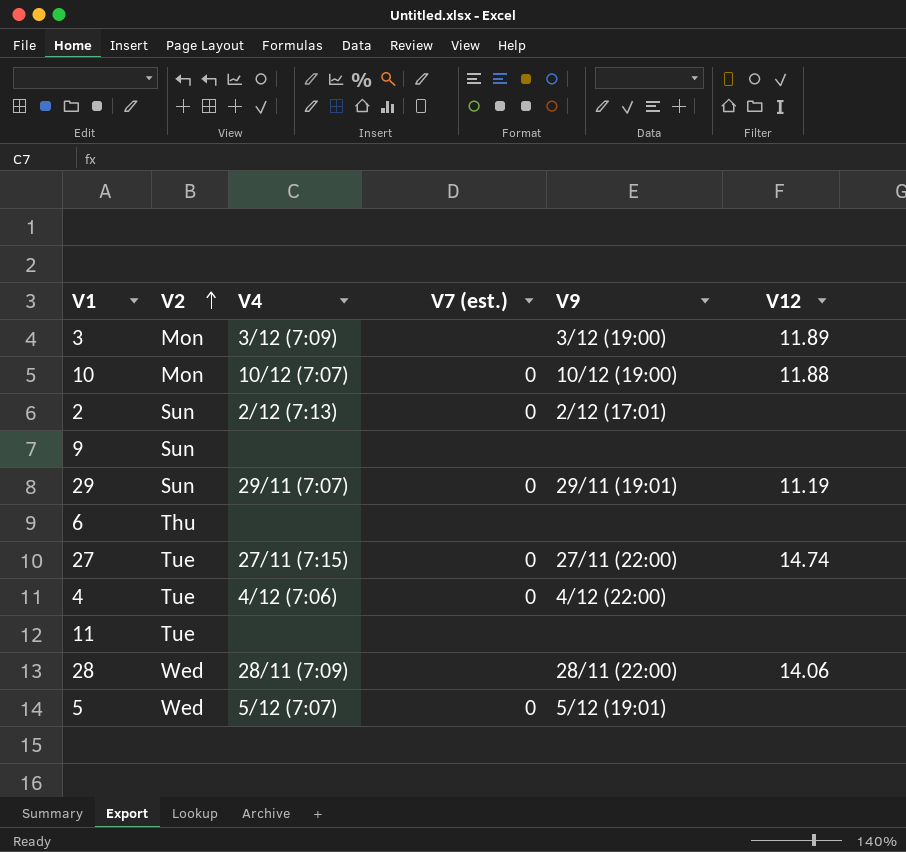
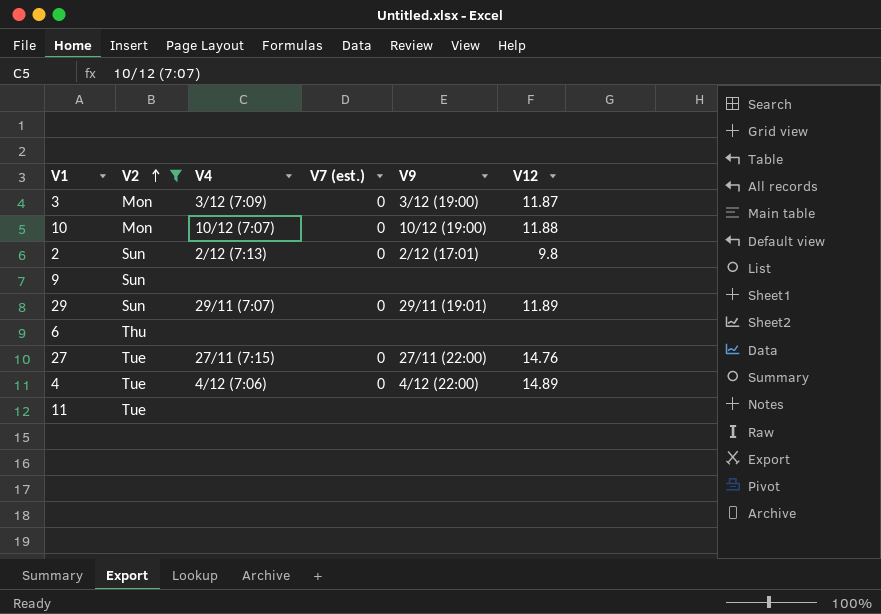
filter: none -> V2 != Wed
3 | V7 (est.): none -> 0
3 | V12: 11.89 -> 11.87
2 | V12: none -> 9.8
29 | V12: 11.19 -> 11.89
27 | V12: 14.74 -> 14.76
4 | V12: none -> 14.89

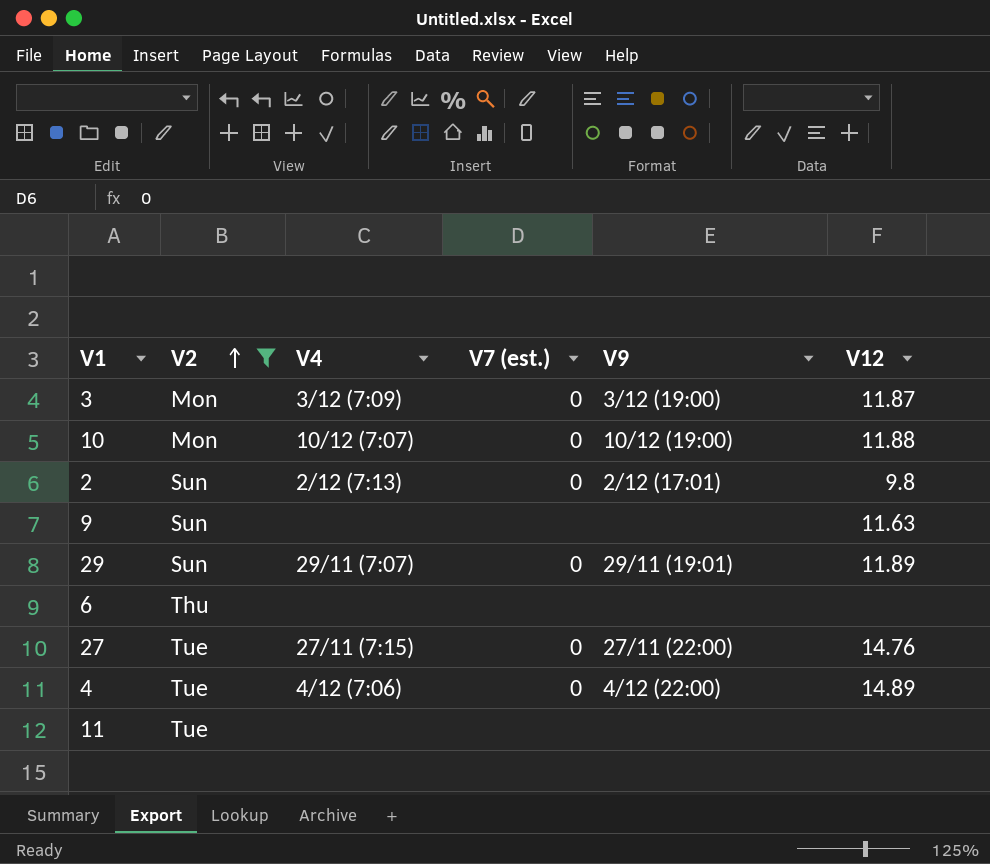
9 | V12: none -> 11.63

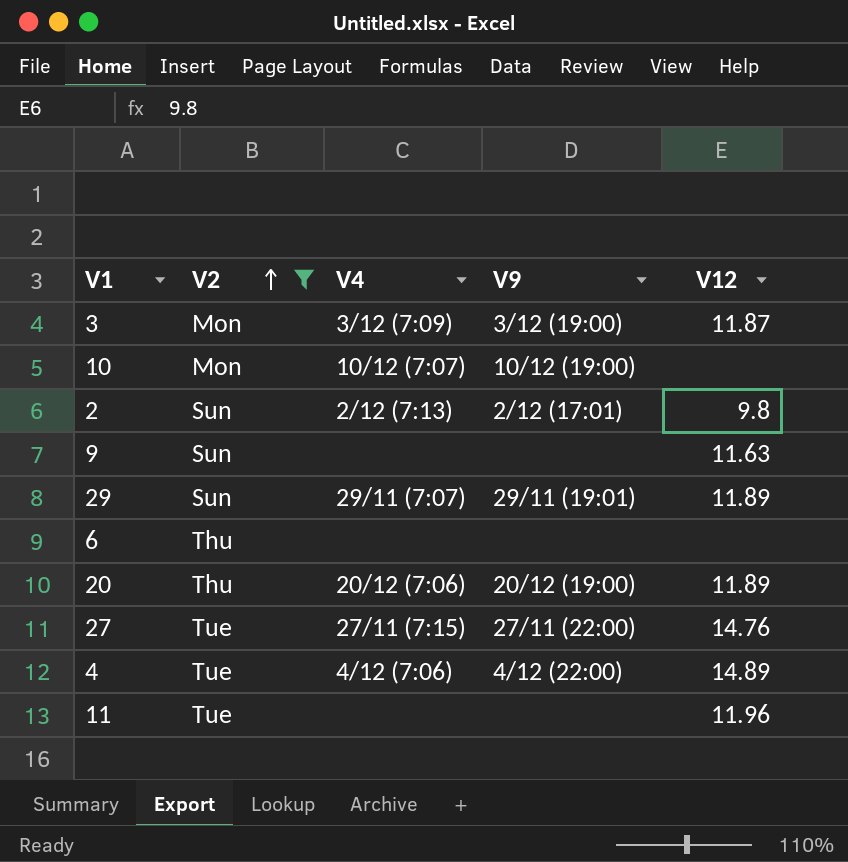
column V7 (est.) | position: 4 -> none
10 | V12: 11.88 -> none
row 20: none -> Thu | 20/12 (7:06) | 20/12 (19:00) | 11.89
11 | V12: none -> 11.96

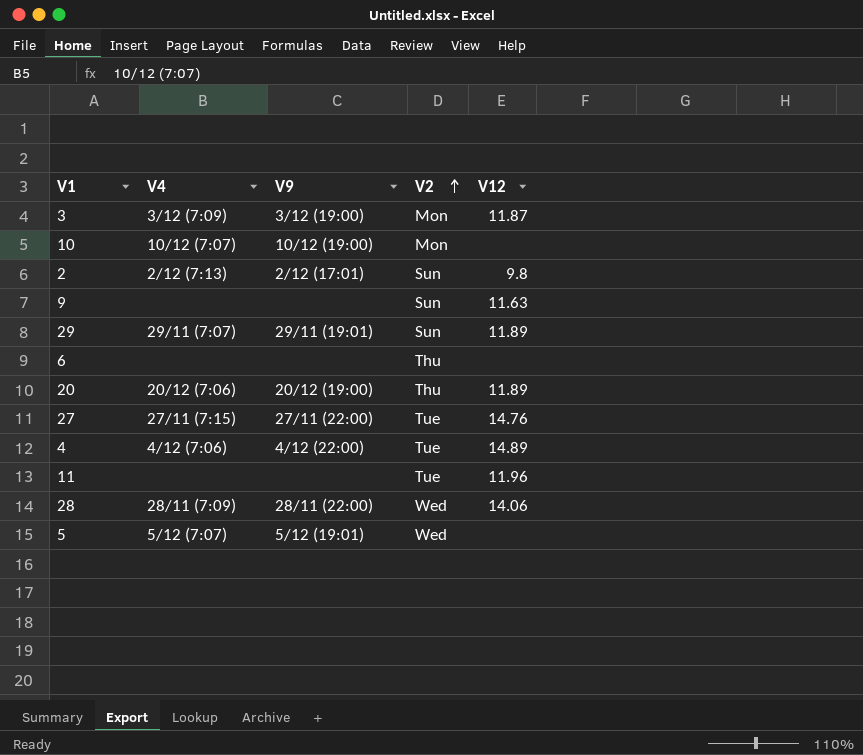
filter: V2 != Wed -> none
column V2 | position: 2 -> 4

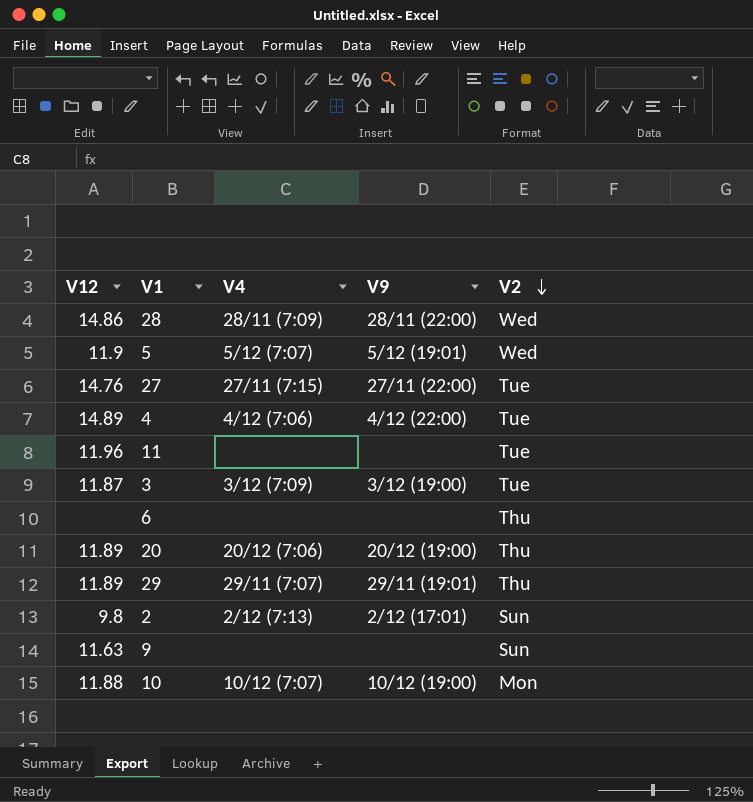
row order: V2 ascending -> V2 descending
column V12 | position: 5 -> 1
28 | V12: 14.06 -> 14.86
5 | V12: none -> 11.9
3 | V2: Mon -> Tue
29 | V2: Sun -> Thu
10 | V12: none -> 11.88

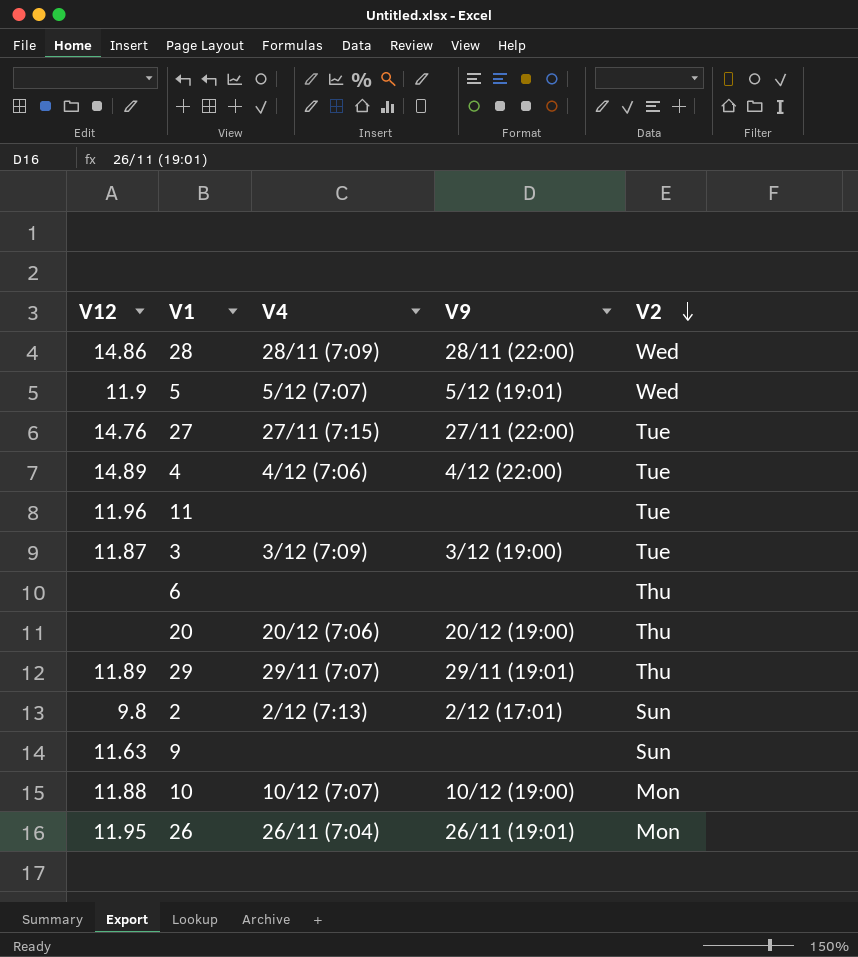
20 | V12: 11.89 -> none
row 26: none -> 11.95 | 26/11 (7:04) | 26/11 (19:01) | Mon

